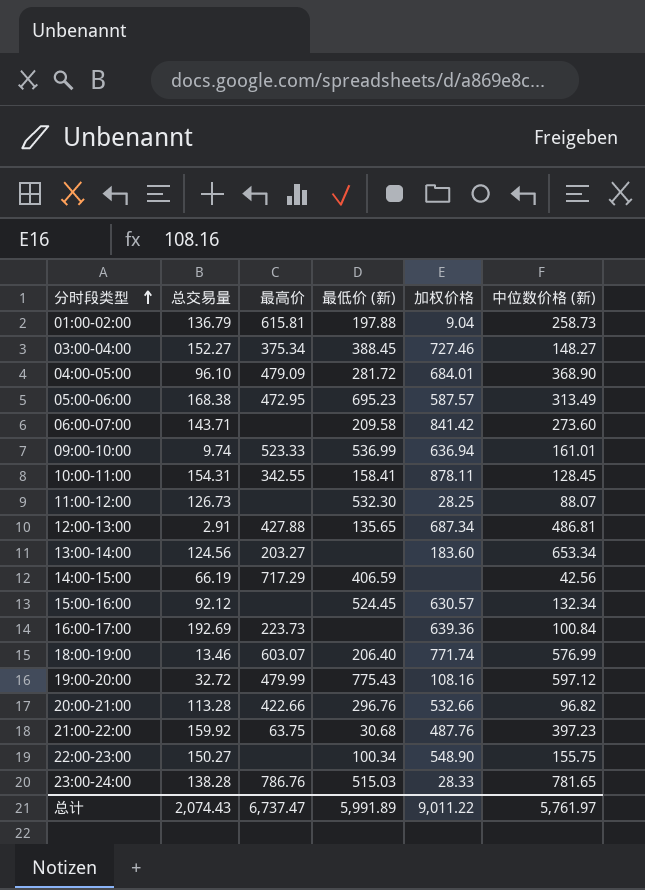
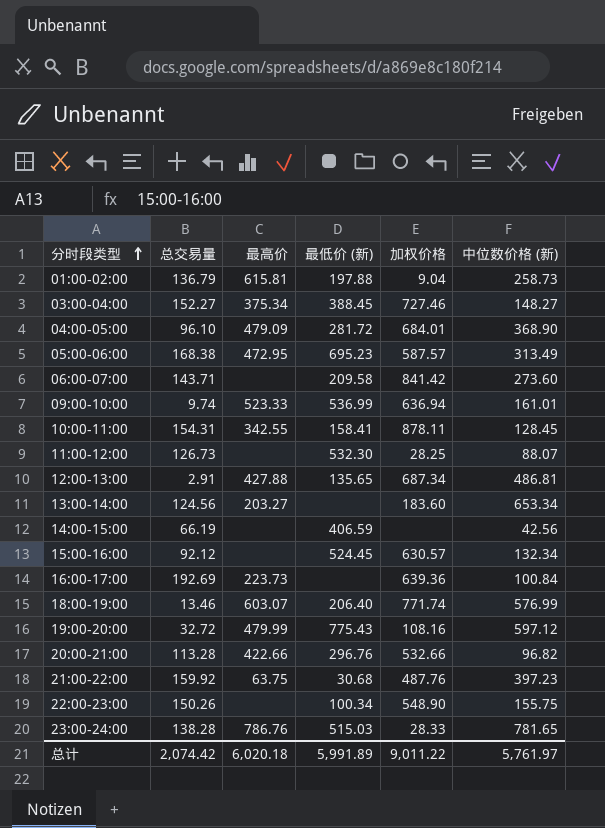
14:00-15:00 | 最高价: 717.29 -> none
22:00-23:00 | 总交易量: 150.27 -> 150.26
总计 | 总交易量: 2,074.43 -> 2,074.42
总计 | 最高价: 6,737.47 -> 6,020.18

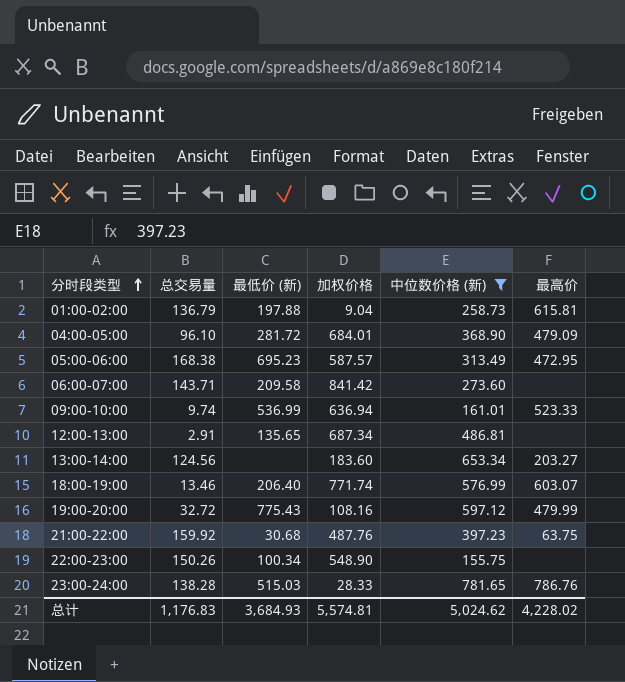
filter: none -> 中位数价格 (新) >= 155.75
column 最高价 | position: 3 -> 6
12:00-13:00 | 最高价: 427.88 -> none
总计 | 总交易量: 2,074.42 -> 1,176.83
总计 | 最低价 (新): 5,991.89 -> 3,684.93
总计 | 加权价格: 9,011.22 -> 5,574.81
总计 | 中位数价格 (新): 5,761.97 -> 5,024.62
总计 | 最高价: 6,020.18 -> 4,228.02

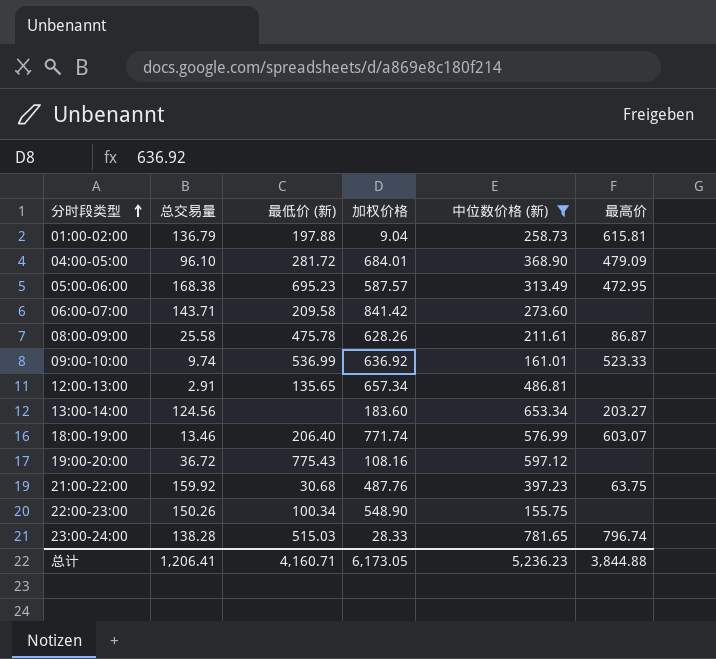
row 08:00-09:00: none -> 25.58 | 475.78 | 628.26 | 211.61 | 86.87
09:00-10:00 | 加权价格: 636.94 -> 636.92
12:00-13:00 | 加权价格: 687.34 -> 657.34
19:00-20:00 | 总交易量: 32.72 -> 36.72
19:00-20:00 | 最高价: 479.99 -> none
23:00-24:00 | 最高价: 786.76 -> 796.74
总计 | 总交易量: 1,176.83 -> 1,206.41
总计 | 最低价 (新): 3,684.93 -> 4,160.71
总计 | 加权价格: 5,574.81 -> 6,173.05
总计 | 中位数价格 (新): 5,024.62 -> 5,236.23
总计 | 最高价: 4,228.02 -> 3,844.88

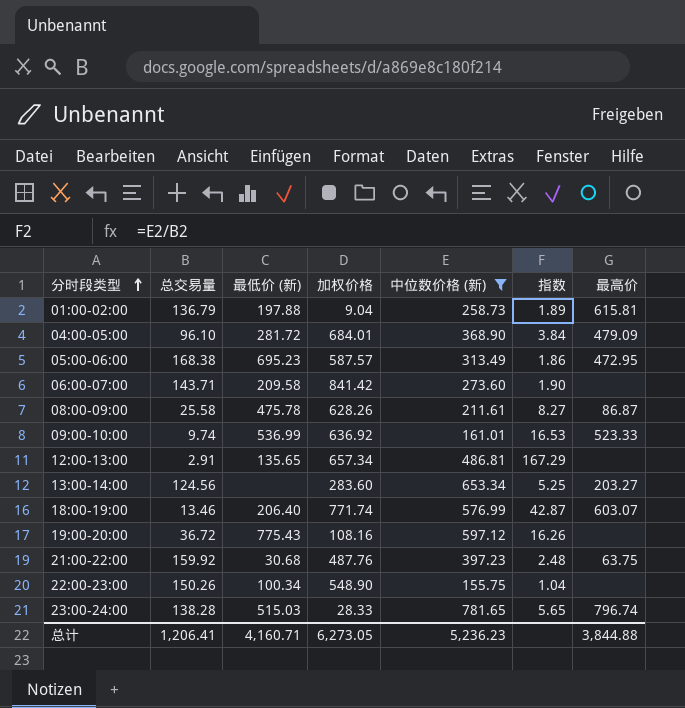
column 指数 | formula: none -> [中位数价格 (新)] / [总交易量]
13:00-14:00 | 加权价格: 183.60 -> 283.60
总计 | 加权价格: 6,173.05 -> 6,273.05

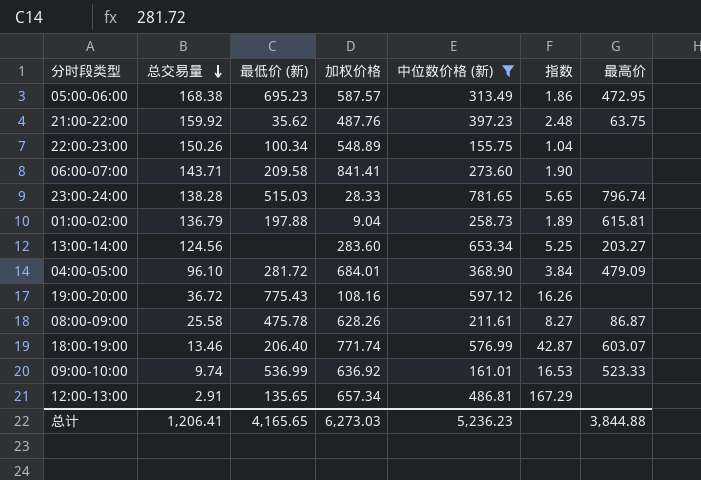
row order: 分时段类型 ascending -> 总交易量 descending
21:00-22:00 | 最低价 (新): 30.68 -> 35.62
22:00-23:00 | 加权价格: 548.90 -> 548.89
06:00-07:00 | 加权价格: 841.42 -> 841.41
总计 | 最低价 (新): 4,160.71 -> 4,165.65
总计 | 加权价格: 6,273.05 -> 6,273.03

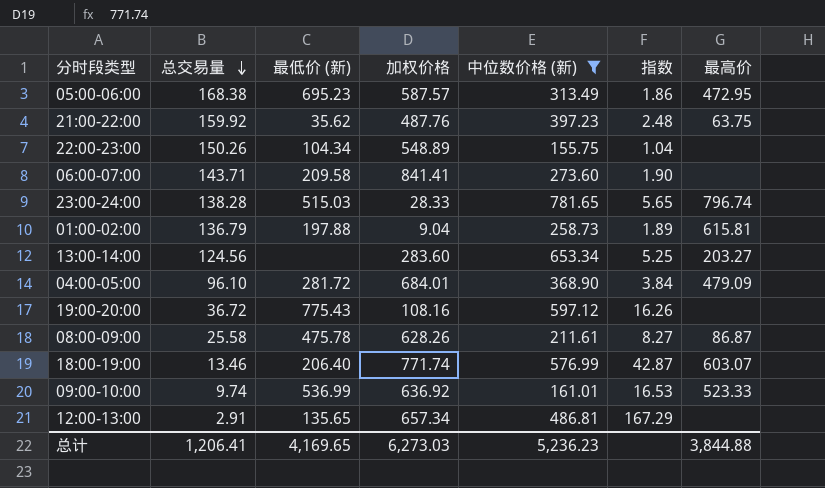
22:00-23:00 | 最低价 (新): 100.34 -> 104.34
总计 | 最低价 (新): 4,165.65 -> 4,169.65

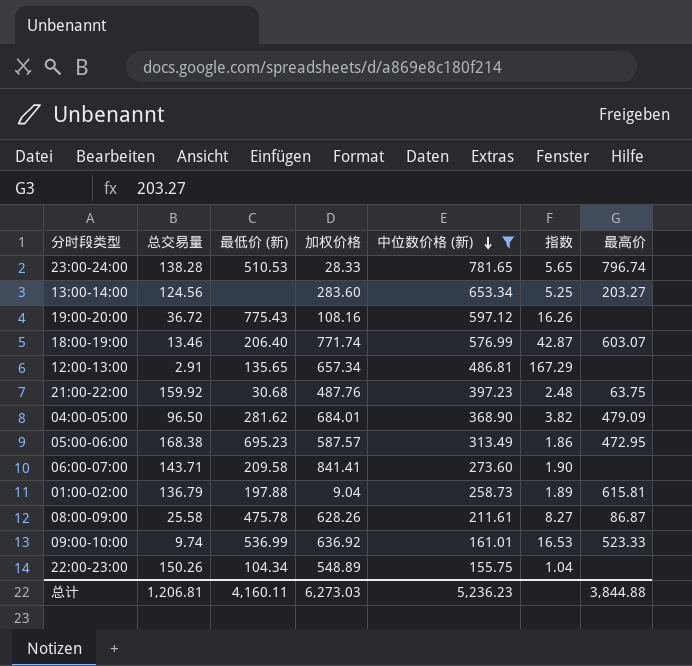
row order: 总交易量 descending -> 中位数价格 (新) descending
23:00-24:00 | 最低价 (新): 515.03 -> 510.53
21:00-22:00 | 最低价 (新): 35.62 -> 30.68
04:00-05:00 | 总交易量: 96.10 -> 96.50
04:00-05:00 | 最低价 (新): 281.72 -> 281.62
04:00-05:00 | 指数: 3.84 -> 3.82
总计 | 总交易量: 1,206.41 -> 1,206.81
总计 | 最低价 (新): 4,169.65 -> 4,160.11

